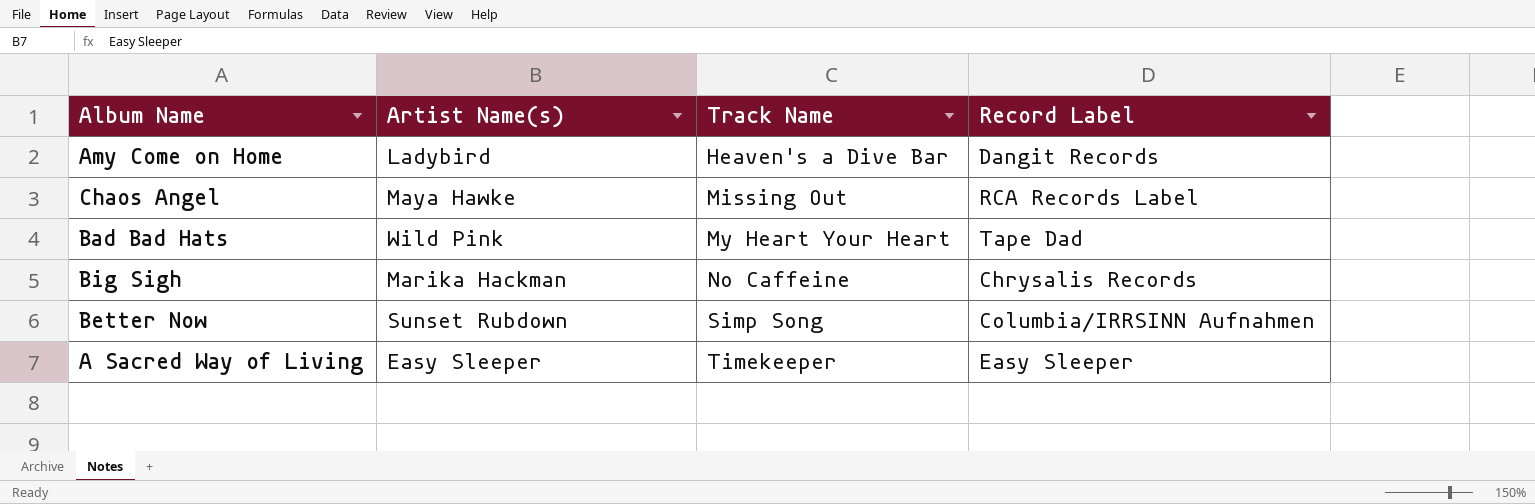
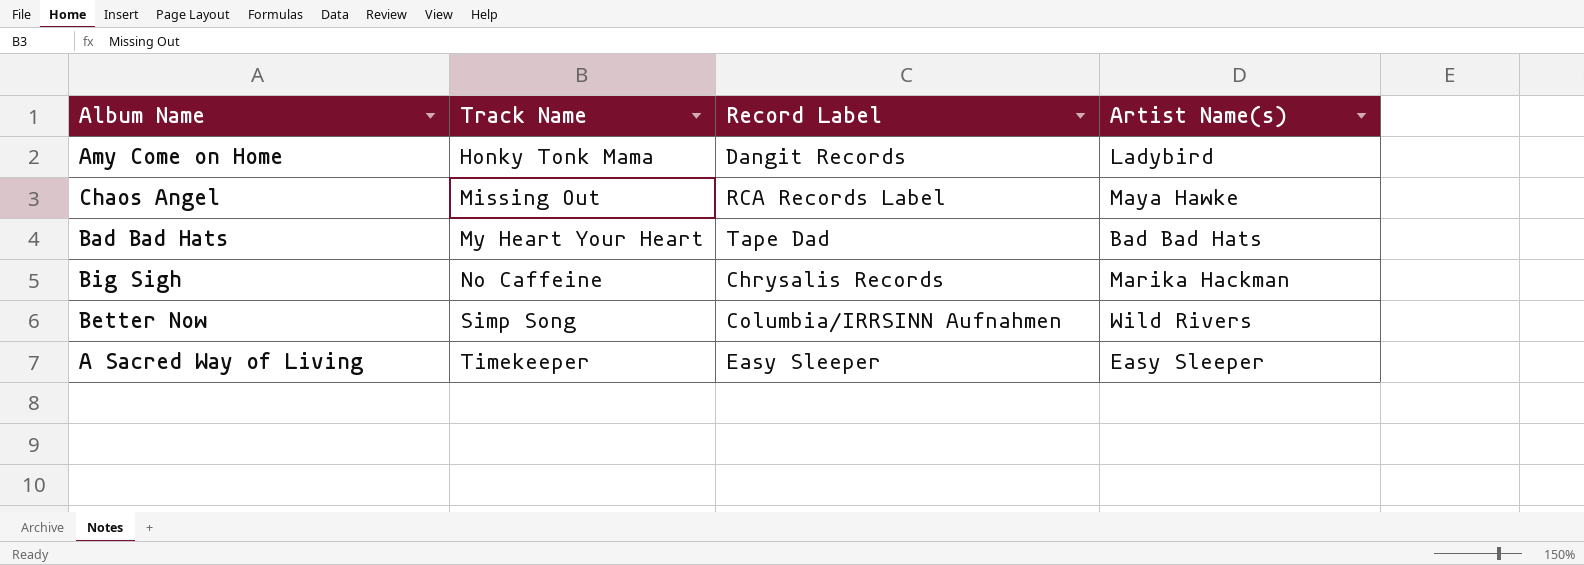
column Artist Name(s) | position: 2 -> 4
Amy Come on Home | Track Name: Heaven's a Dive Bar -> Honky Tonk Mama
Bad Bad Hats | Artist Name(s): Wild Pink -> Bad Bad Hats
Better Now | Artist Name(s): Sunset Rubdown -> Wild Rivers

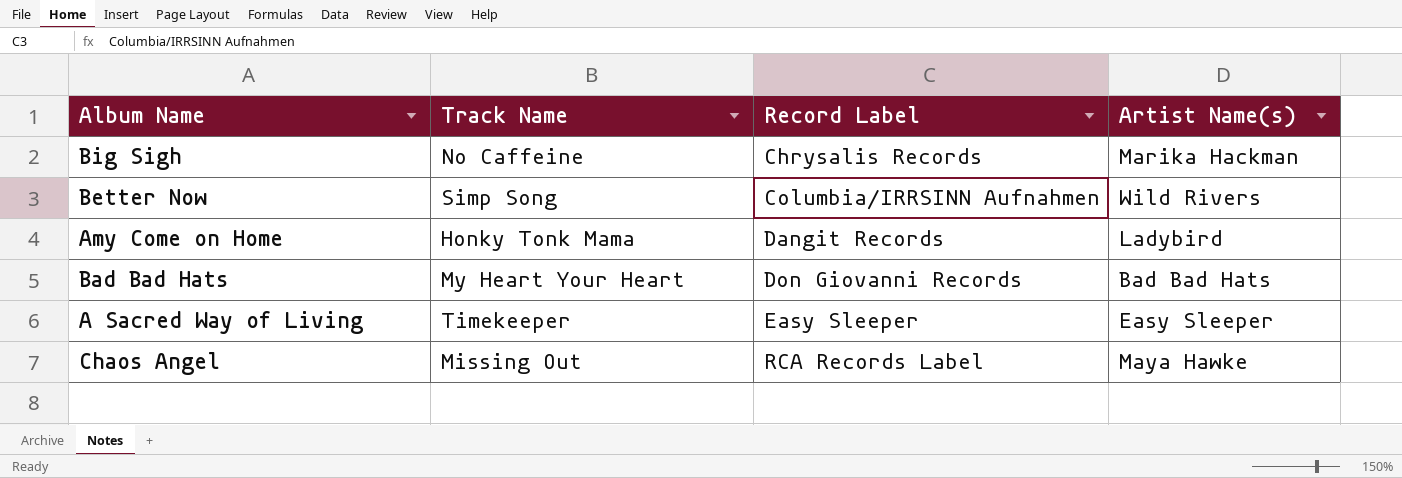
row order: Track Name ascending -> Record Label ascending
Bad Bad Hats | Record Label: Tape Dad -> Don Giovanni Records

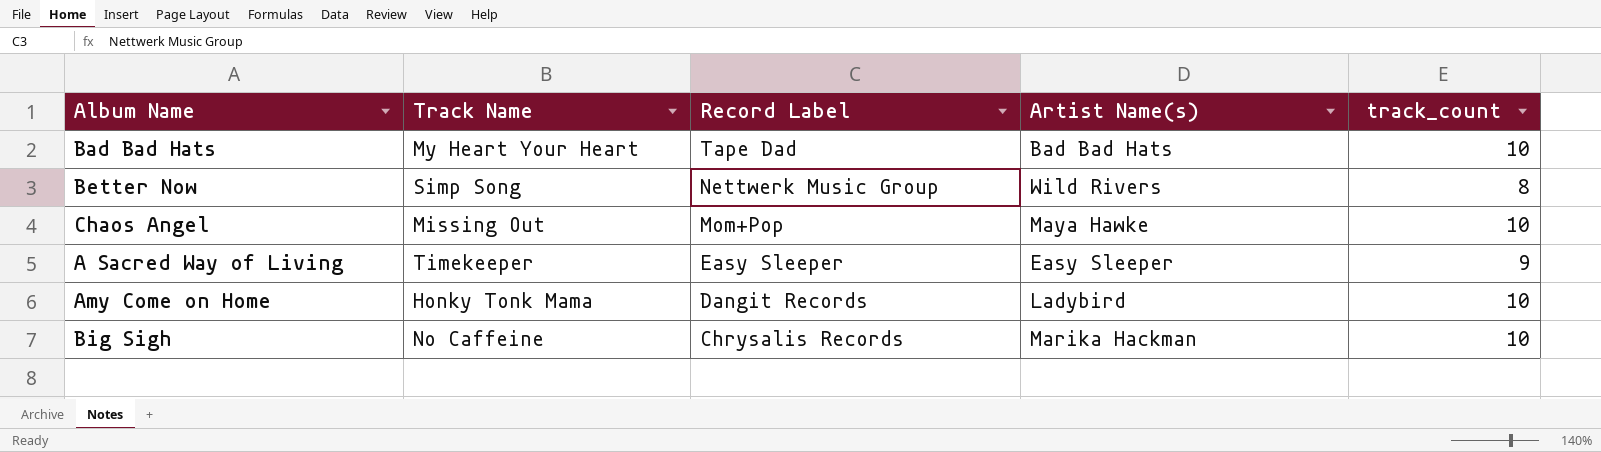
row order: Record Label ascending -> Record Label descending
column track_count | position: none -> 5
Bad Bad Hats | Record Label: Don Giovanni Records -> Tape Dad
Better Now | Record Label: Columbia/IRRSINN Aufnahmen -> Nettwerk Music Group
Chaos Angel | Record Label: RCA Records Label -> Mom+Pop

